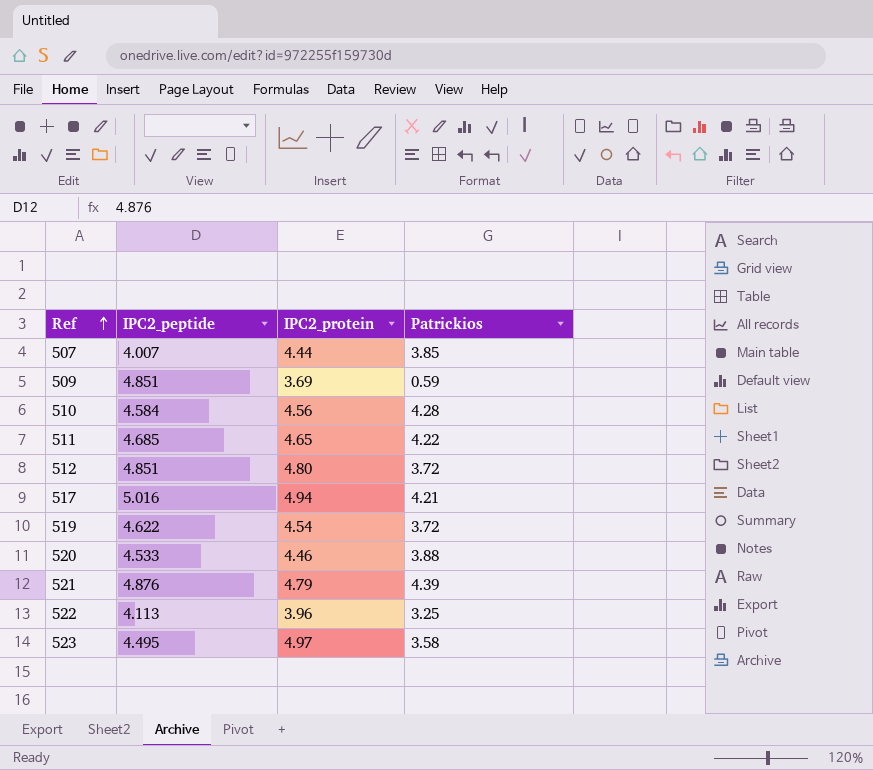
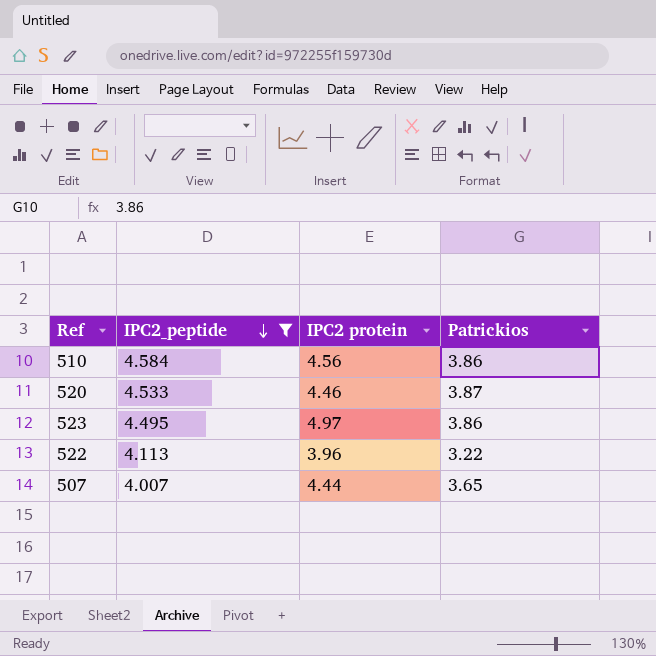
filter: none -> IPC2_peptide <= 4.584
row order: Ref ascending -> IPC2_peptide descending
column name: IPC2_protein -> IPC2 protein
510 | Patrickios: 4.28 -> 3.86
520 | Patrickios: 3.88 -> 3.87
523 | Patrickios: 3.58 -> 3.86
522 | Patrickios: 3.25 -> 3.22
507 | Patrickios: 3.85 -> 3.65

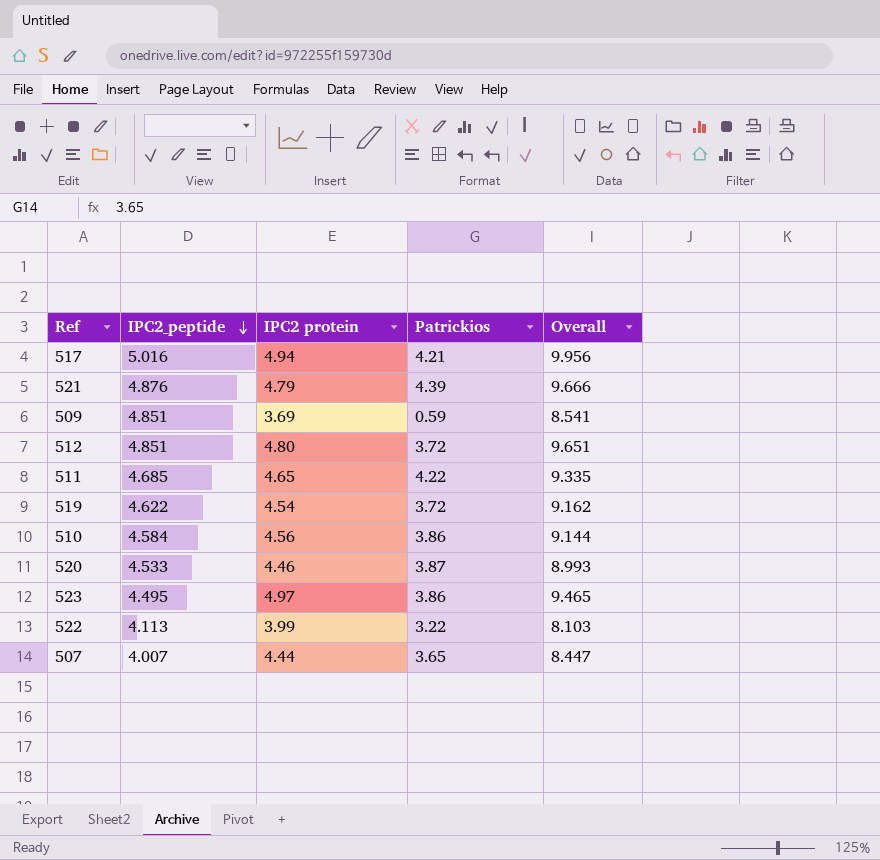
filter: IPC2_peptide <= 4.584 -> none
column Overall | formula: none -> [IPC2_peptide] + [IPC2 protein]
522 | IPC2 protein: 3.96 -> 3.99

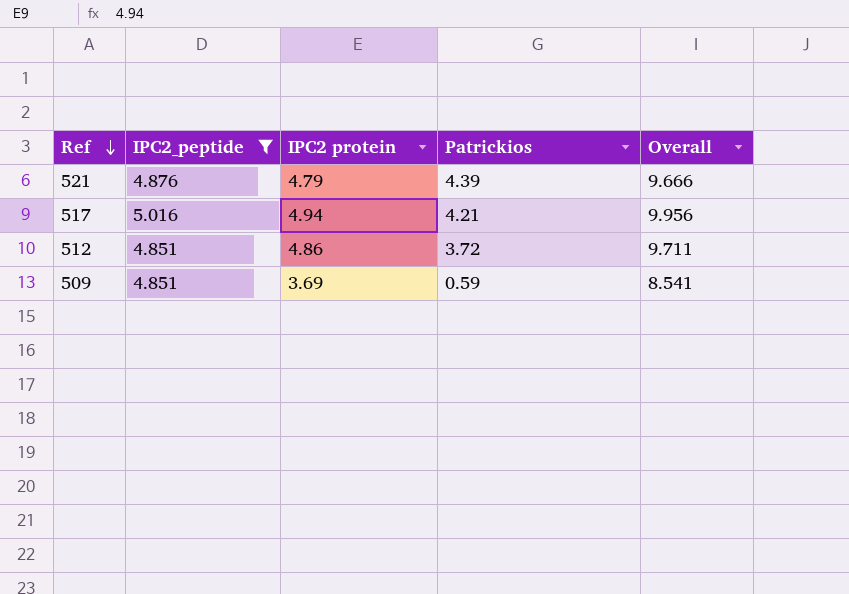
filter: none -> IPC2_peptide >= 4.851
row order: IPC2_peptide descending -> Ref descending
512 | IPC2 protein: 4.80 -> 4.86
512 | Overall: 9.651 -> 9.711

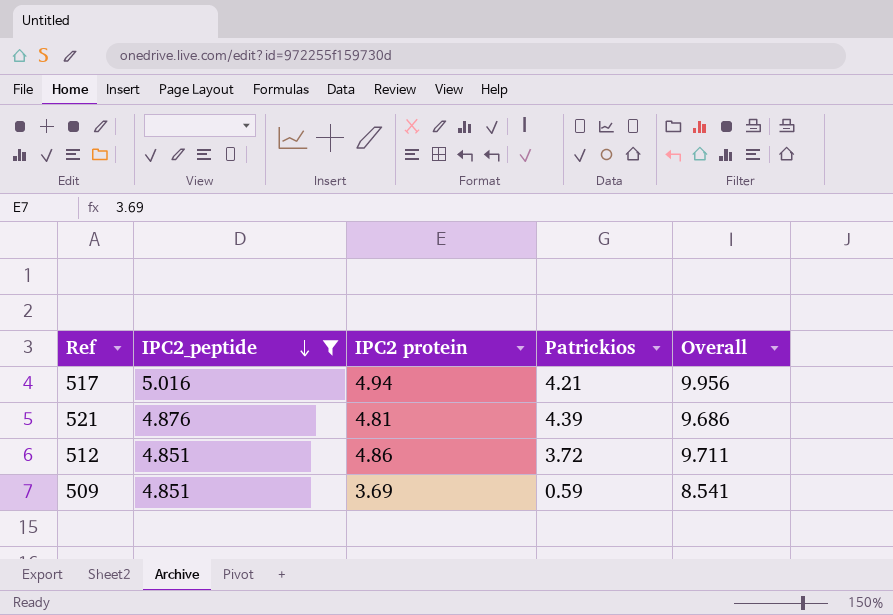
row order: Ref descending -> IPC2_peptide descending
521 | IPC2 protein: 4.79 -> 4.81
521 | Overall: 9.666 -> 9.686

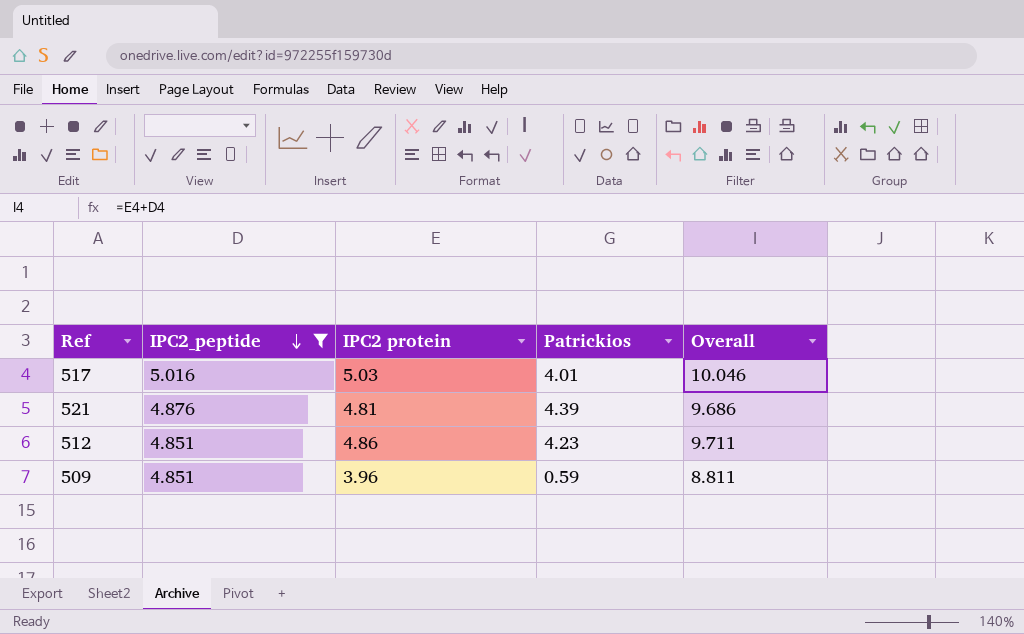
517 | IPC2 protein: 4.94 -> 5.03
517 | Patrickios: 4.21 -> 4.01
517 | Overall: 9.956 -> 10.046
512 | Patrickios: 3.72 -> 4.23
509 | IPC2 protein: 3.69 -> 3.96
509 | Overall: 8.541 -> 8.811

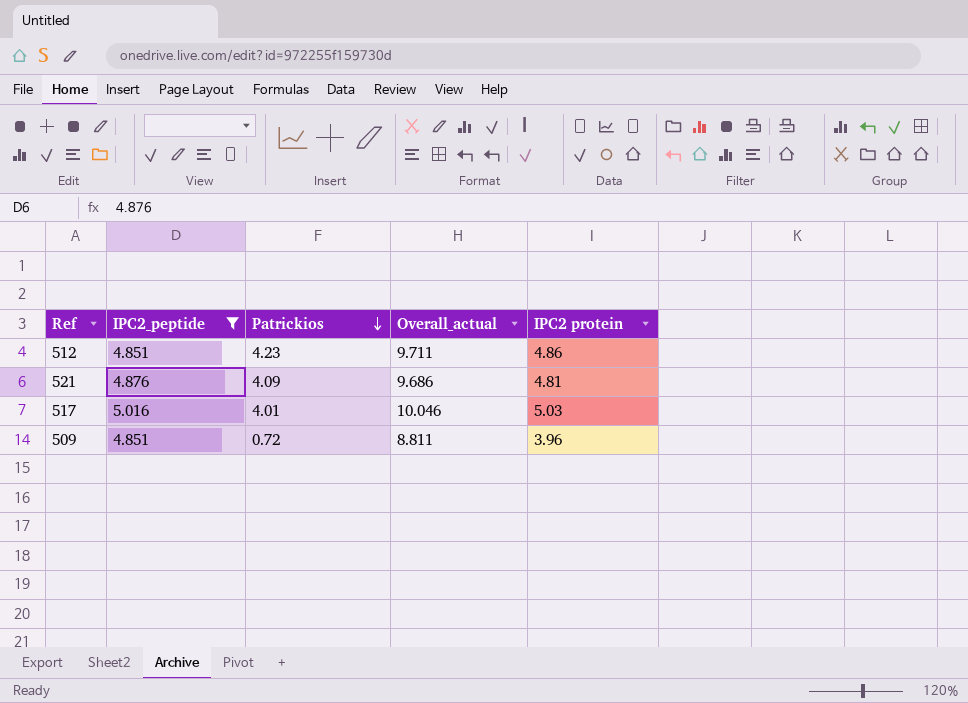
row order: IPC2_peptide descending -> Patrickios descending
column name: Overall -> Overall_actual
column IPC2 protein | position: 3 -> 5
521 | Patrickios: 4.39 -> 4.09
509 | Patrickios: 0.59 -> 0.72

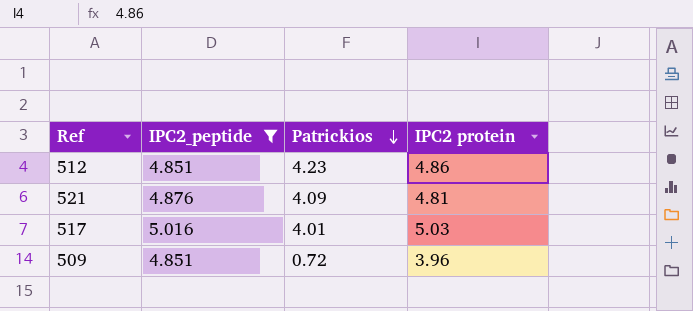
column Overall_actual | formula: [IPC2_peptide] + [IPC2 protein] -> none

